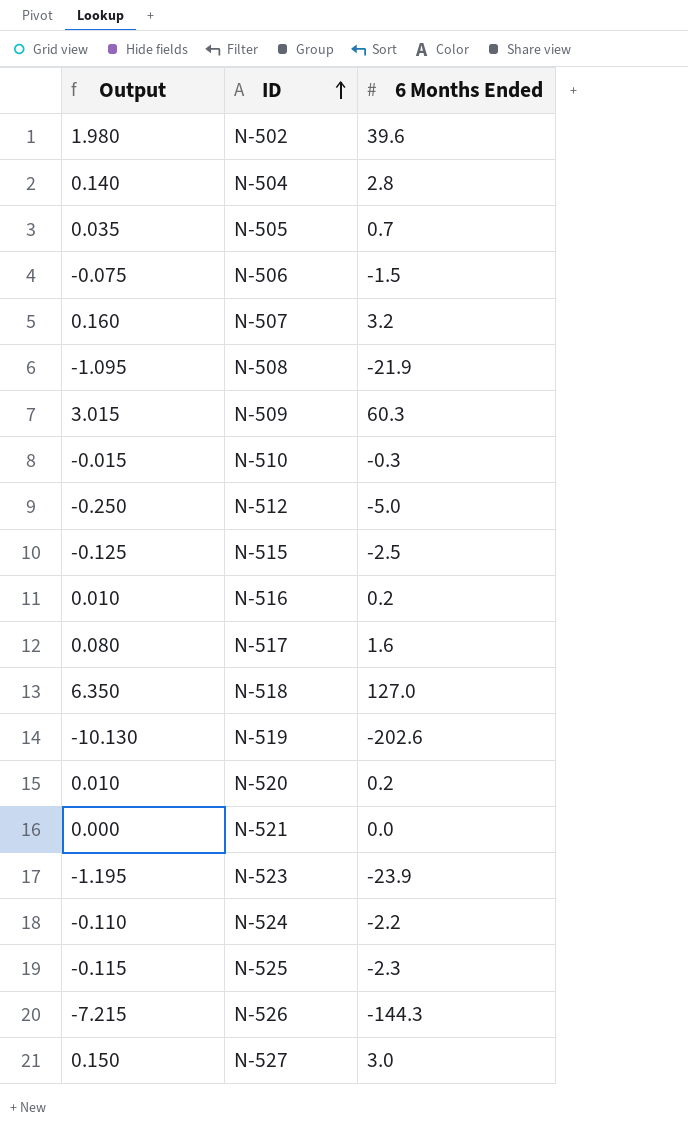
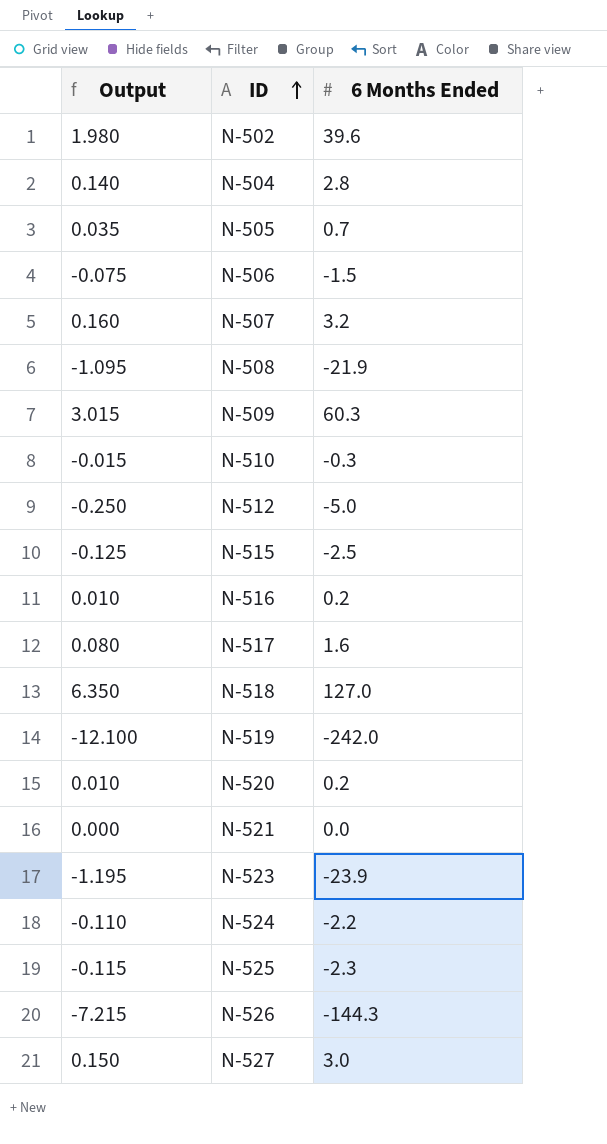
N-519 | Output: -10.130 -> -12.100
N-519 | 6 Months Ended: -202.6 -> -242.0

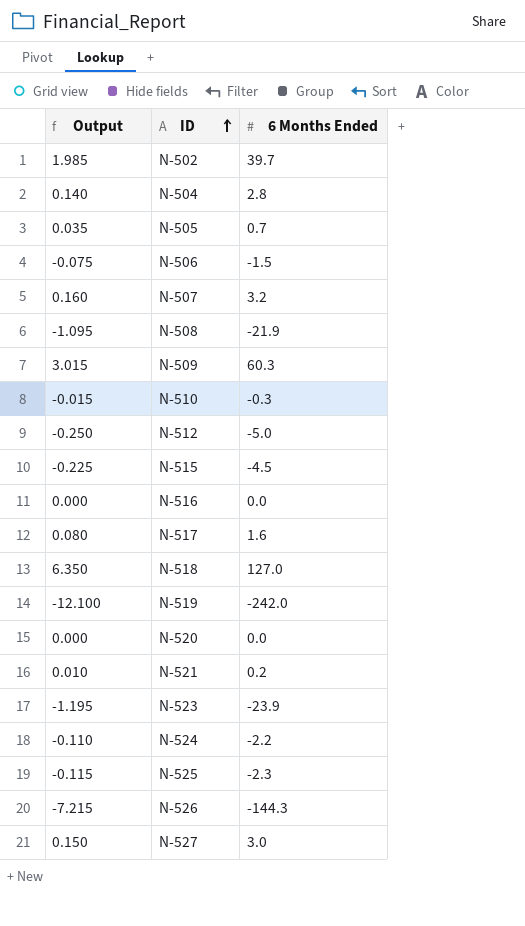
N-502 | Output: 1.980 -> 1.985
N-502 | 6 Months Ended: 39.6 -> 39.7
N-515 | Output: -0.125 -> -0.225
N-515 | 6 Months Ended: -2.5 -> -4.5
N-516 | Output: 0.010 -> 0.000
N-516 | 6 Months Ended: 0.2 -> 0.0
N-520 | Output: 0.010 -> 0.000
N-520 | 6 Months Ended: 0.2 -> 0.0
N-521 | Output: 0.000 -> 0.010
N-521 | 6 Months Ended: 0.0 -> 0.2

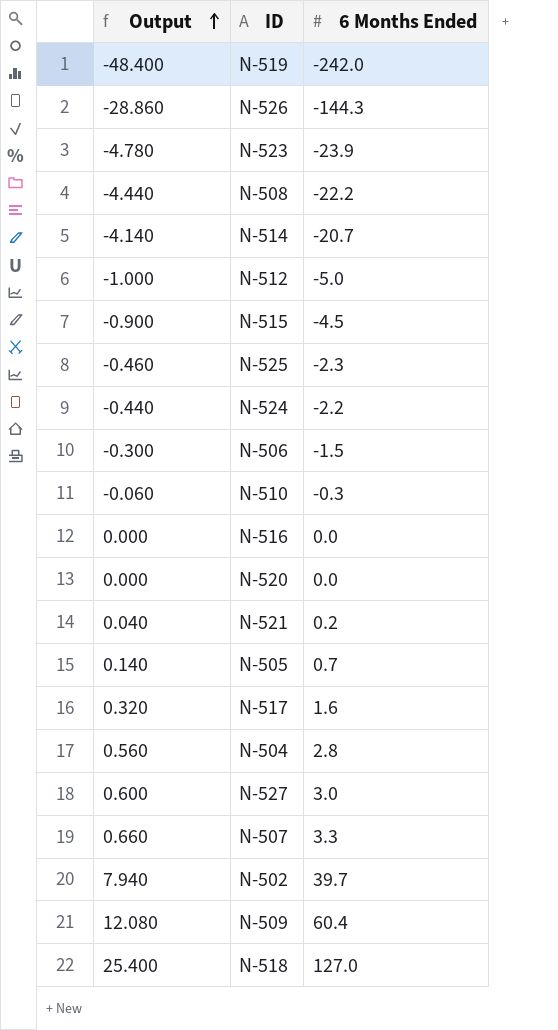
row order: ID ascending -> Output ascending
column Output | formula: [6 Months Ended] * 0.05 -> [6 Months Ended] * 0.2
N-508 | 6 Months Ended: -21.9 -> -22.2
row N-514: none -> -4.140 | -20.7
N-507 | 6 Months Ended: 3.2 -> 3.3
N-509 | 6 Months Ended: 60.3 -> 60.4

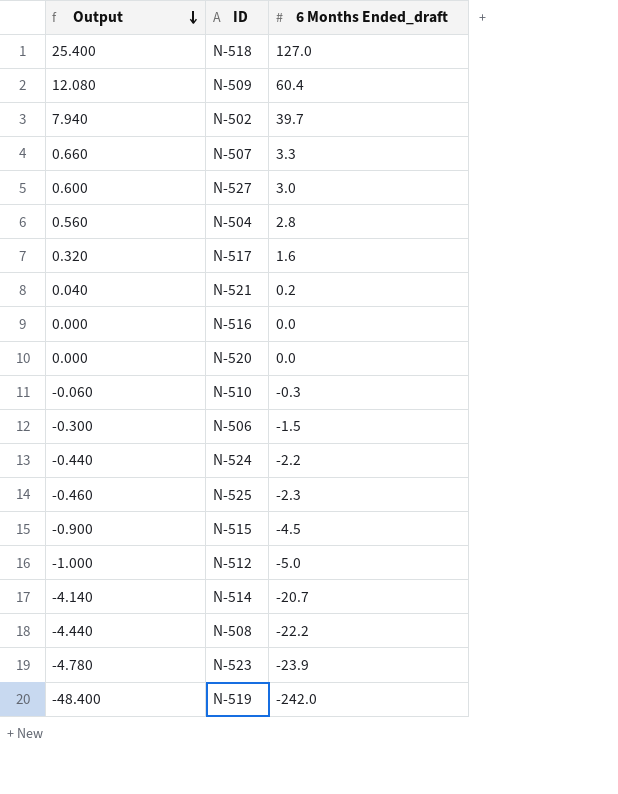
row order: Output ascending -> Output descending
column name: 6 Months Ended -> 6 Months Ended_draft
row N-526: -28.860 | -144.3 -> none
row N-505: 0.140 | 0.7 -> none

